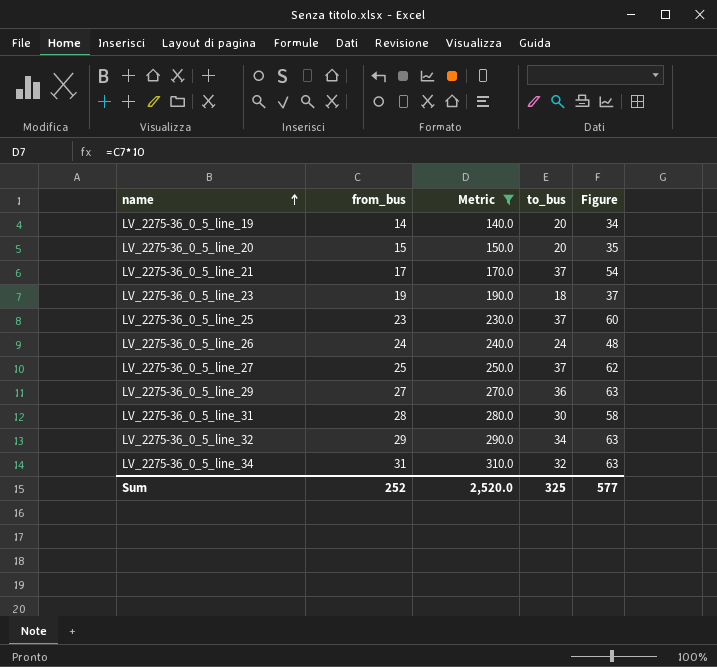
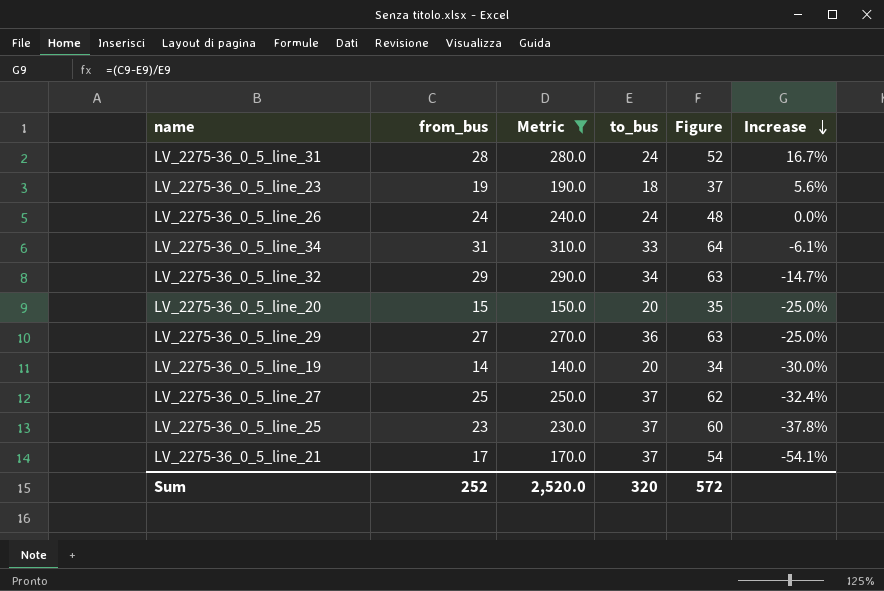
row order: name ascending -> Increase descending
column Increase | formula: none -> ([from_bus] - [to_bus]) / [to_bus]
LV_2275-36_0_5_line_31 | to_bus: 30 -> 24
LV_2275-36_0_5_line_31 | Figure: 58 -> 52
LV_2275-36_0_5_line_34 | to_bus: 32 -> 33
LV_2275-36_0_5_line_34 | Figure: 63 -> 64
Sum | to_bus: 325 -> 320
Sum | Figure: 577 -> 572

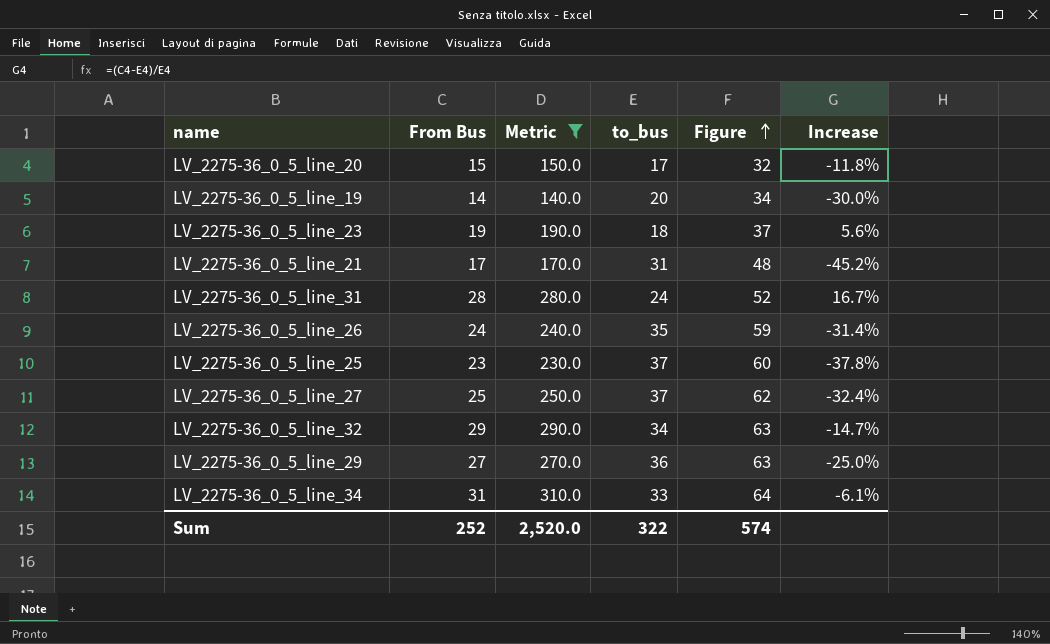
row order: Increase descending -> Figure ascending
column name: from_bus -> From Bus
LV_2275-36_0_5_line_20 | to_bus: 20 -> 17
LV_2275-36_0_5_line_20 | Figure: 35 -> 32
LV_2275-36_0_5_line_20 | Increase: -25.0% -> -11.8%
LV_2275-36_0_5_line_21 | to_bus: 37 -> 31
LV_2275-36_0_5_line_21 | Figure: 54 -> 48
LV_2275-36_0_5_line_21 | Increase: -54.1% -> -45.2%
LV_2275-36_0_5_line_26 | to_bus: 24 -> 35
LV_2275-36_0_5_line_26 | Figure: 48 -> 59
LV_2275-36_0_5_line_26 | Increase: 0.0% -> -31.4%
Sum | to_bus: 320 -> 322
Sum | Figure: 572 -> 574

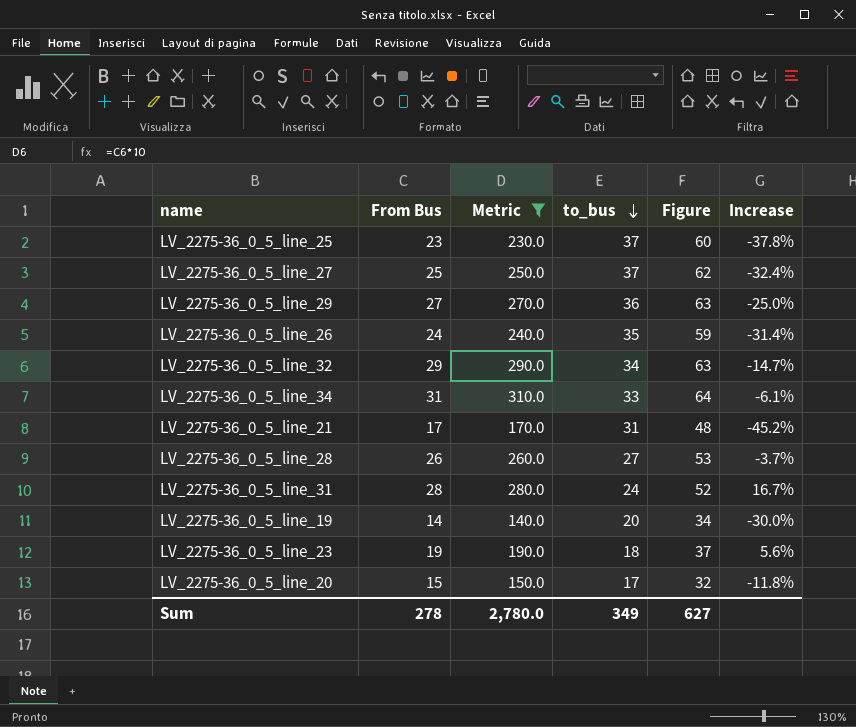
row order: Figure ascending -> to_bus descending
row LV_2275-36_0_5_line_28: none -> 26 | 260.0 | 27 | 53 | -3.7%
Sum | From Bus: 252 -> 278
Sum | Metric: 2,520.0 -> 2,780.0
Sum | to_bus: 322 -> 349
Sum | Figure: 574 -> 627

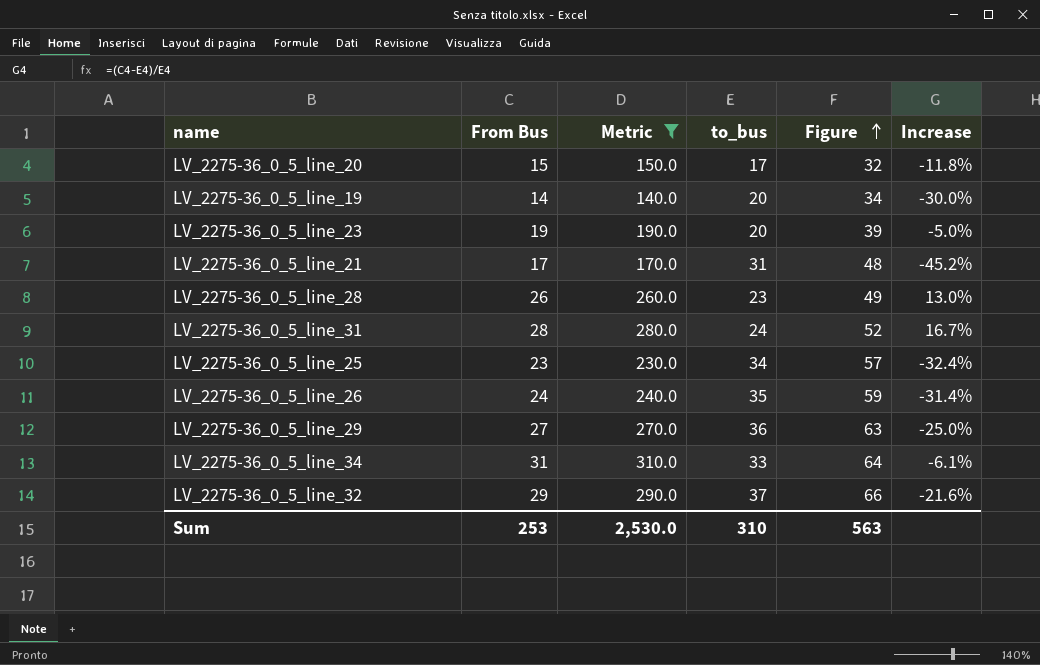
row order: to_bus descending -> Figure ascending
row LV_2275-36_0_5_line_27: 25 | 250.0 | 37 | 62 | -32.4% -> none
LV_2275-36_0_5_line_23 | to_bus: 18 -> 20
LV_2275-36_0_5_line_23 | Figure: 37 -> 39
LV_2275-36_0_5_line_23 | Increase: 5.6% -> -5.0%
LV_2275-36_0_5_line_28 | to_bus: 27 -> 23
LV_2275-36_0_5_line_28 | Figure: 53 -> 49
LV_2275-36_0_5_line_28 | Increase: -3.7% -> 13.0%
LV_2275-36_0_5_line_25 | to_bus: 37 -> 34
LV_2275-36_0_5_line_25 | Figure: 60 -> 57
LV_2275-36_0_5_line_25 | Increase: -37.8% -> -32.4%
LV_2275-36_0_5_line_32 | to_bus: 34 -> 37
LV_2275-36_0_5_line_32 | Figure: 63 -> 66
LV_2275-36_0_5_line_32 | Increase: -14.7% -> -21.6%
Sum | From Bus: 278 -> 253
Sum | Metric: 2,780.0 -> 2,530.0
Sum | to_bus: 349 -> 310
Sum | Figure: 627 -> 563

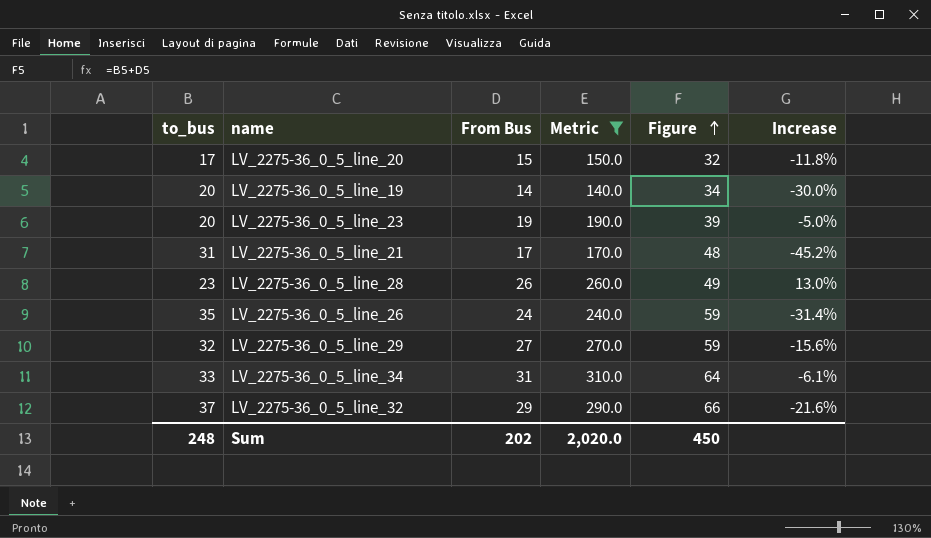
column to_bus | position: 4 -> 1
row LV_2275-36_0_5_line_31: 28 | 280.0 | 24 | 52 | 16.7% -> none
row LV_2275-36_0_5_line_25: 23 | 230.0 | 34 | 57 | -32.4% -> none
LV_2275-36_0_5_line_29 | to_bus: 36 -> 32
LV_2275-36_0_5_line_29 | Figure: 63 -> 59
LV_2275-36_0_5_line_29 | Increase: -25.0% -> -15.6%
Sum | to_bus: 310 -> 248
Sum | From Bus: 253 -> 202
Sum | Metric: 2,530.0 -> 2,020.0
Sum | Figure: 563 -> 450

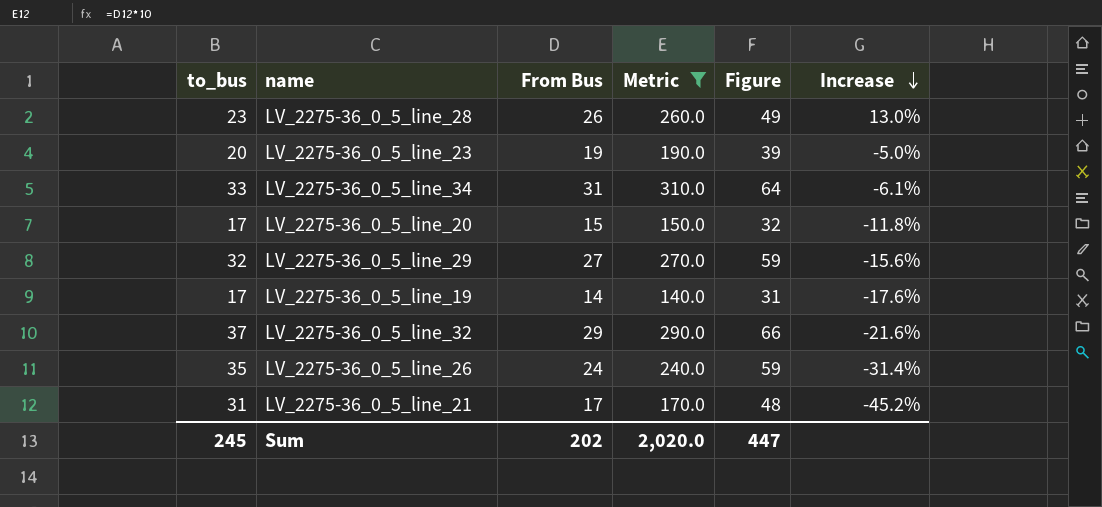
row order: Figure ascending -> Increase descending
LV_2275-36_0_5_line_19 | to_bus: 20 -> 17
LV_2275-36_0_5_line_19 | Figure: 34 -> 31
LV_2275-36_0_5_line_19 | Increase: -30.0% -> -17.6%
Sum | to_bus: 248 -> 245
Sum | Figure: 450 -> 447

